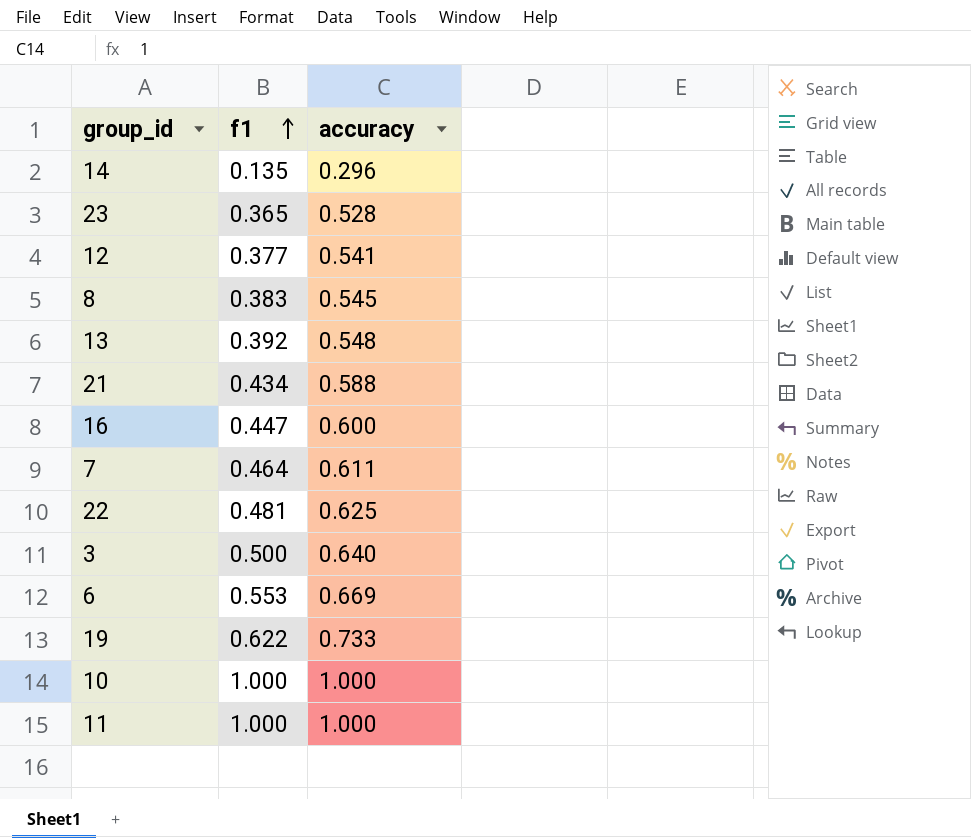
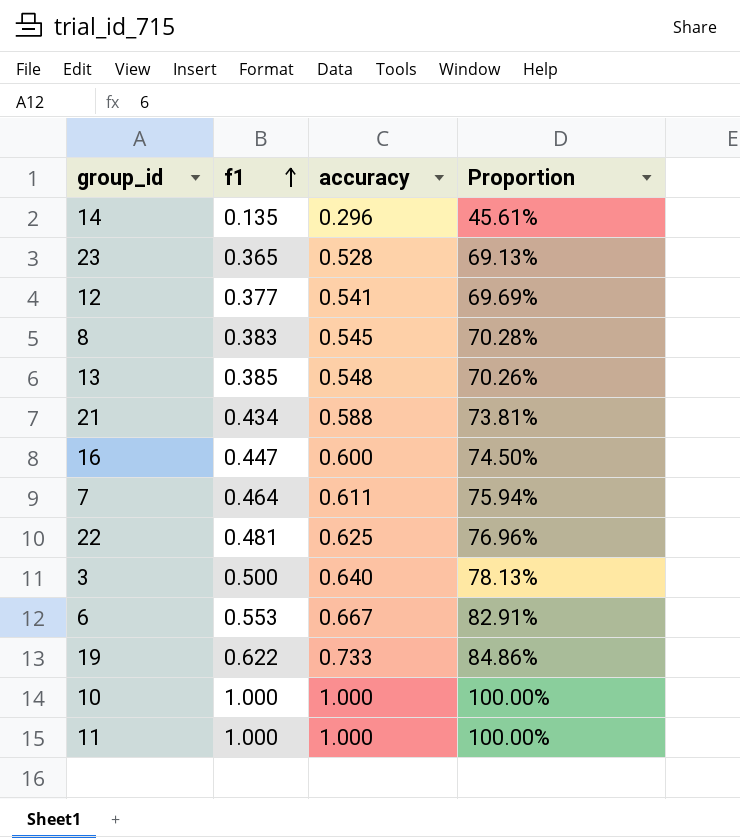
column Proportion | formula: none -> [f1] / [accuracy]
13 | f1: 0.392 -> 0.385
6 | accuracy: 0.669 -> 0.667

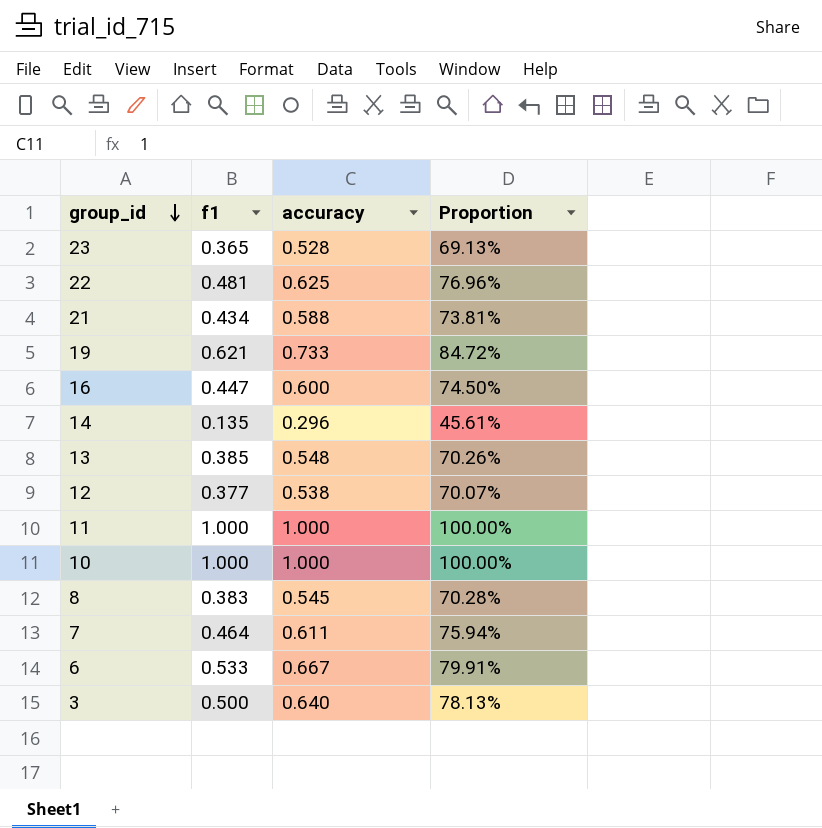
row order: f1 ascending -> group_id descending
19 | f1: 0.622 -> 0.621
19 | Proportion: 84.86% -> 84.72%
12 | accuracy: 0.541 -> 0.538
12 | Proportion: 69.69% -> 70.07%
6 | f1: 0.553 -> 0.533
6 | Proportion: 82.91% -> 79.91%

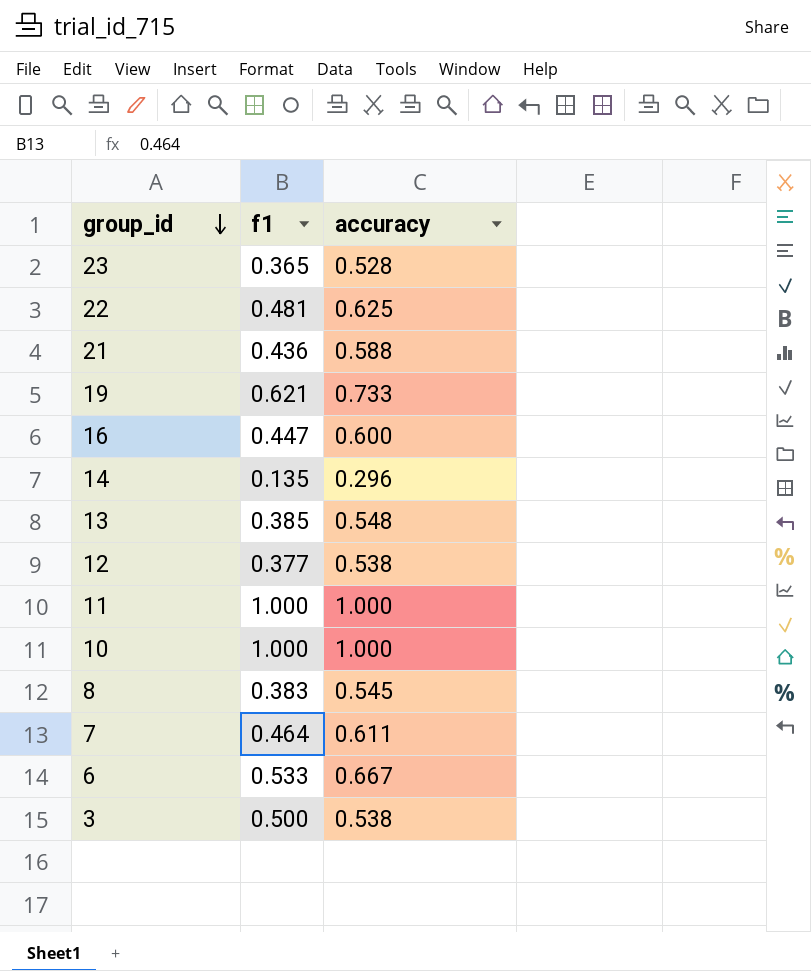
column Proportion | formula: [f1] / [accuracy] -> none
21 | f1: 0.434 -> 0.436
3 | accuracy: 0.640 -> 0.538

